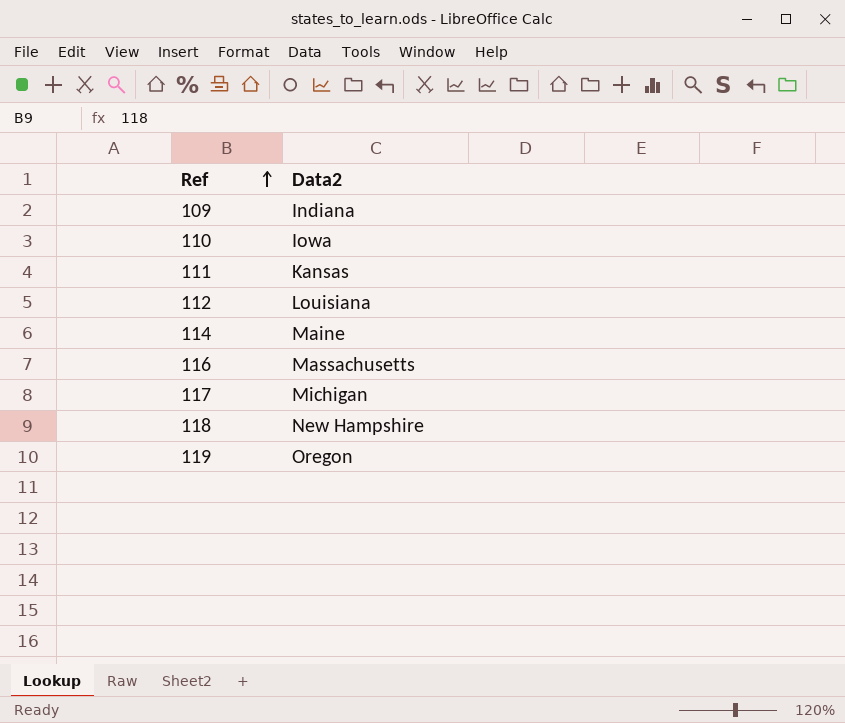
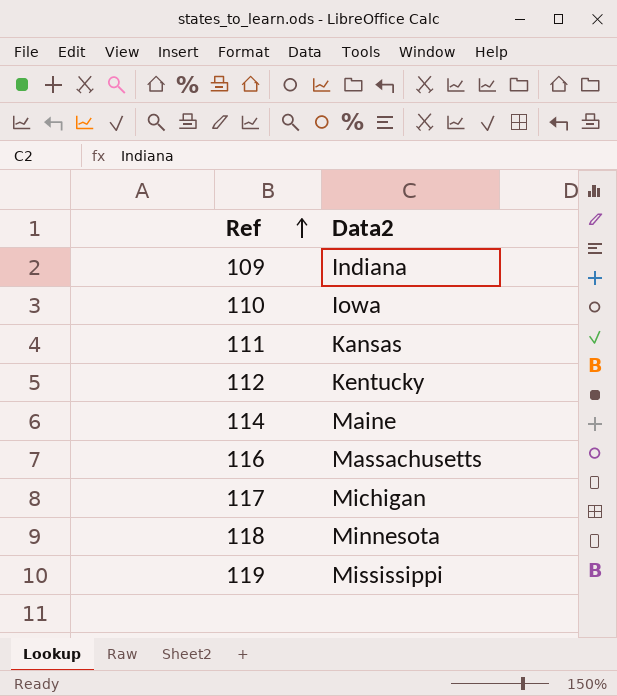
112 | Data2: Louisiana -> Kentucky
118 | Data2: New Hampshire -> Minnesota
119 | Data2: Oregon -> Mississippi

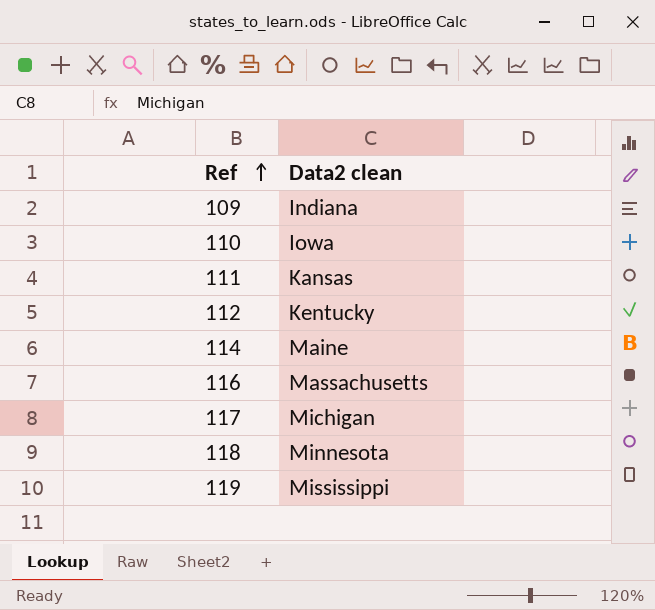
column name: Data2 -> Data2 clean

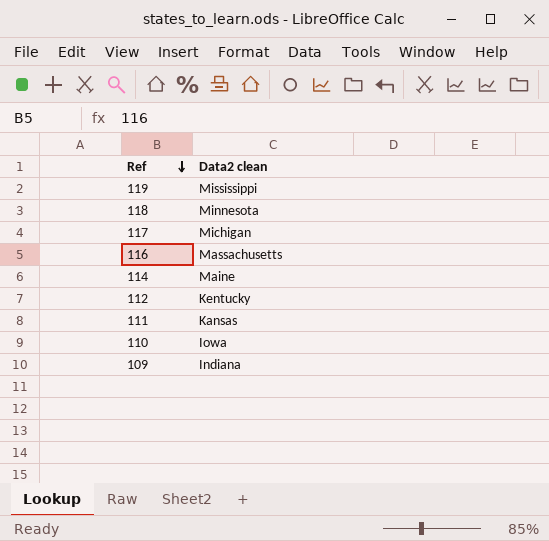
row order: Ref ascending -> Ref descending

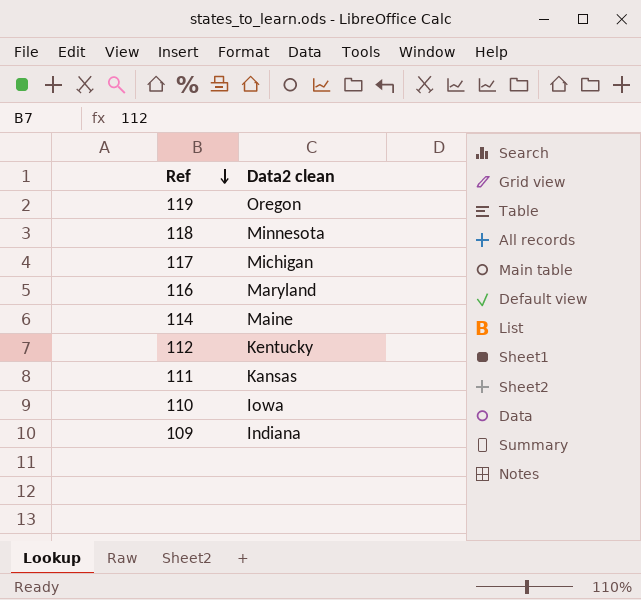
119 | Data2 clean: Mississippi -> Oregon
116 | Data2 clean: Massachusetts -> Maryland

